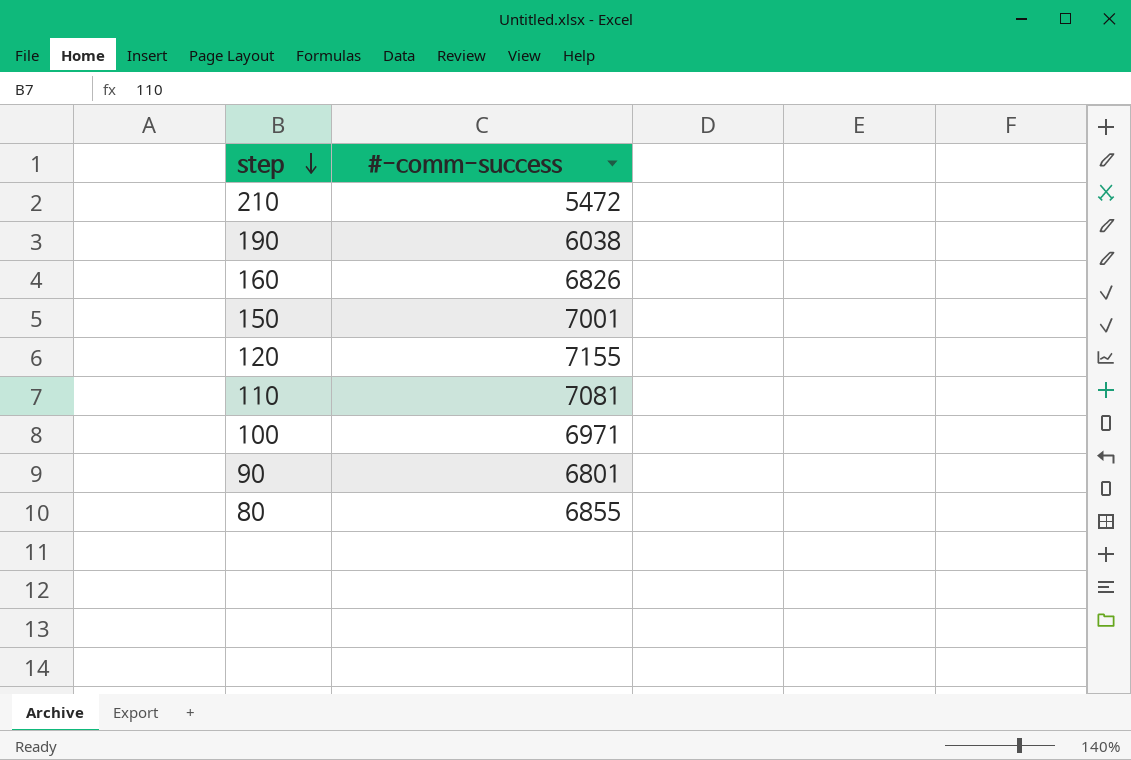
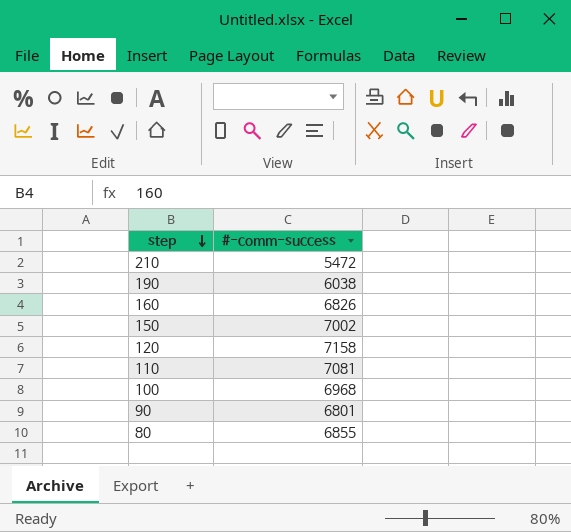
150 | #-comm-success: 7001 -> 7002
120 | #-comm-success: 7155 -> 7158
100 | #-comm-success: 6971 -> 6968

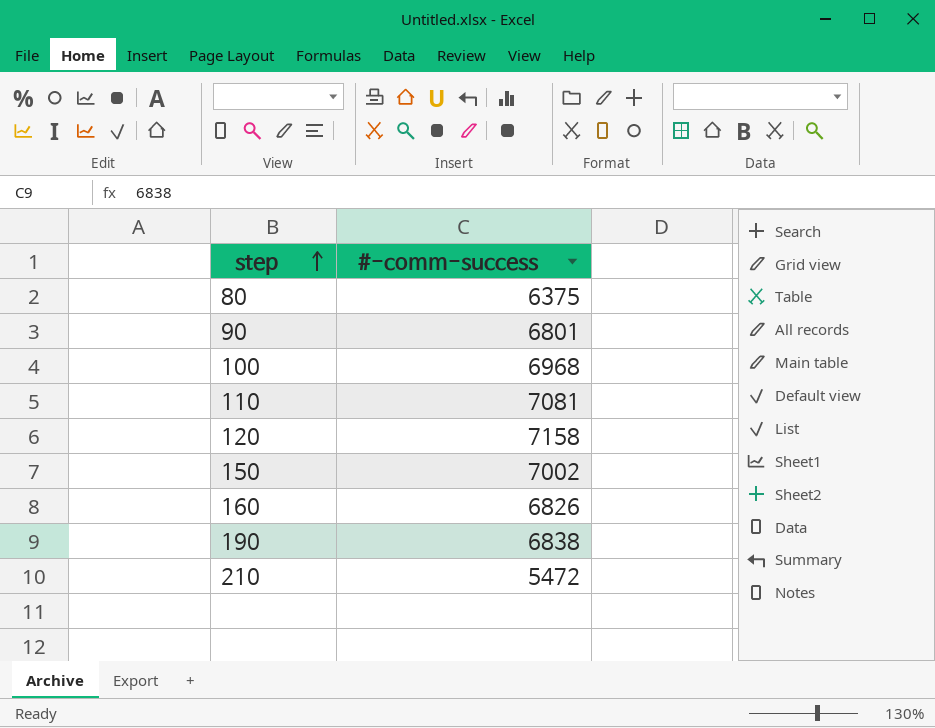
row order: step descending -> step ascending
80 | #-comm-success: 6855 -> 6375
190 | #-comm-success: 6038 -> 6838

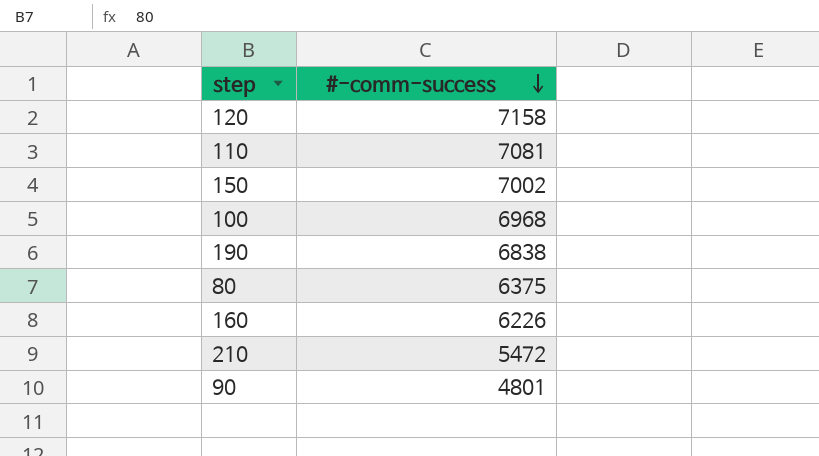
row order: step ascending -> #-comm-success descending
160 | #-comm-success: 6826 -> 6226
90 | #-comm-success: 6801 -> 4801

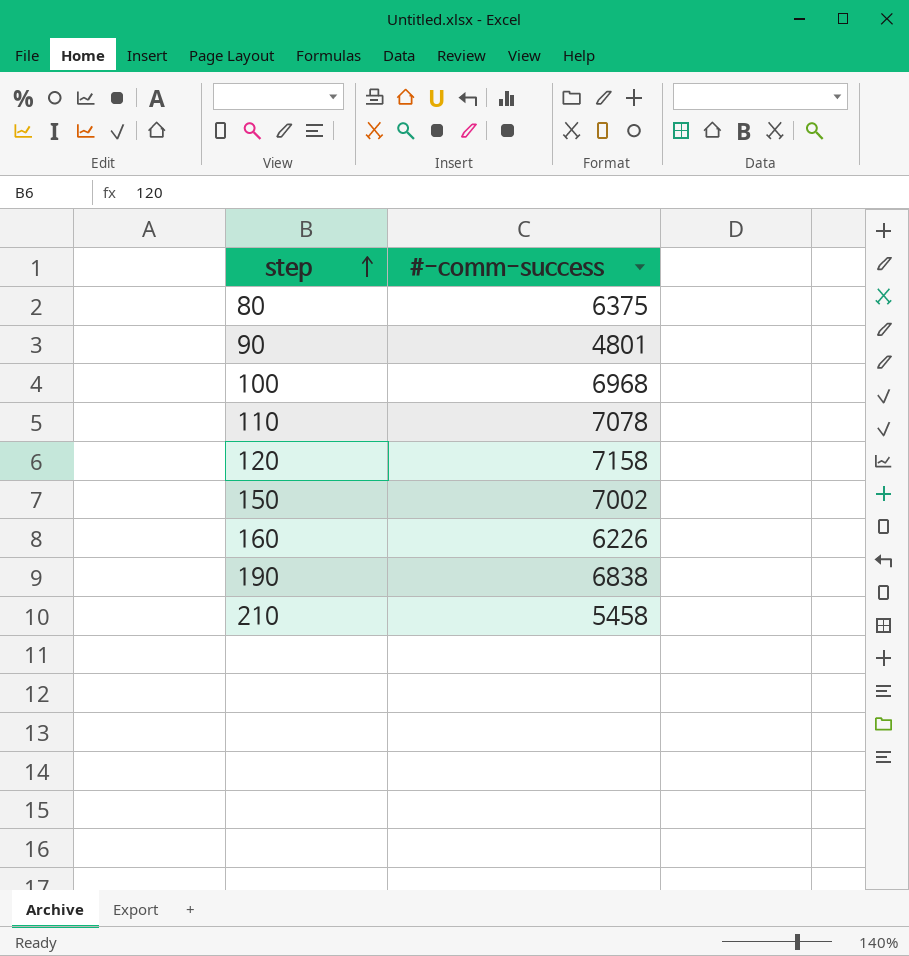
row order: #-comm-success descending -> step ascending
110 | #-comm-success: 7081 -> 7078
210 | #-comm-success: 5472 -> 5458

